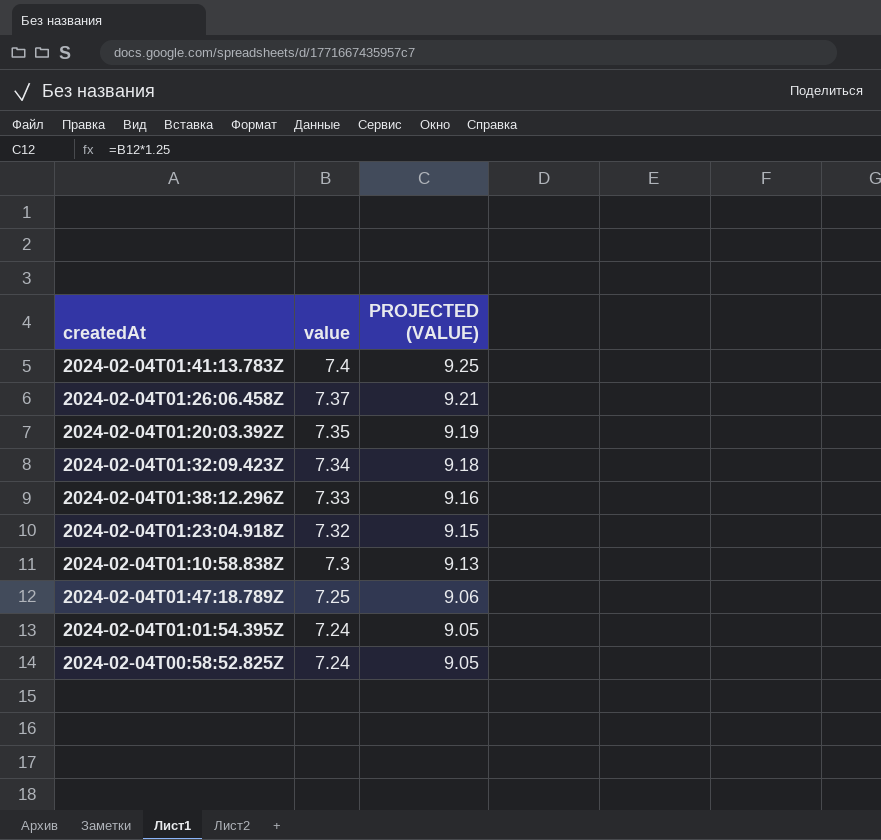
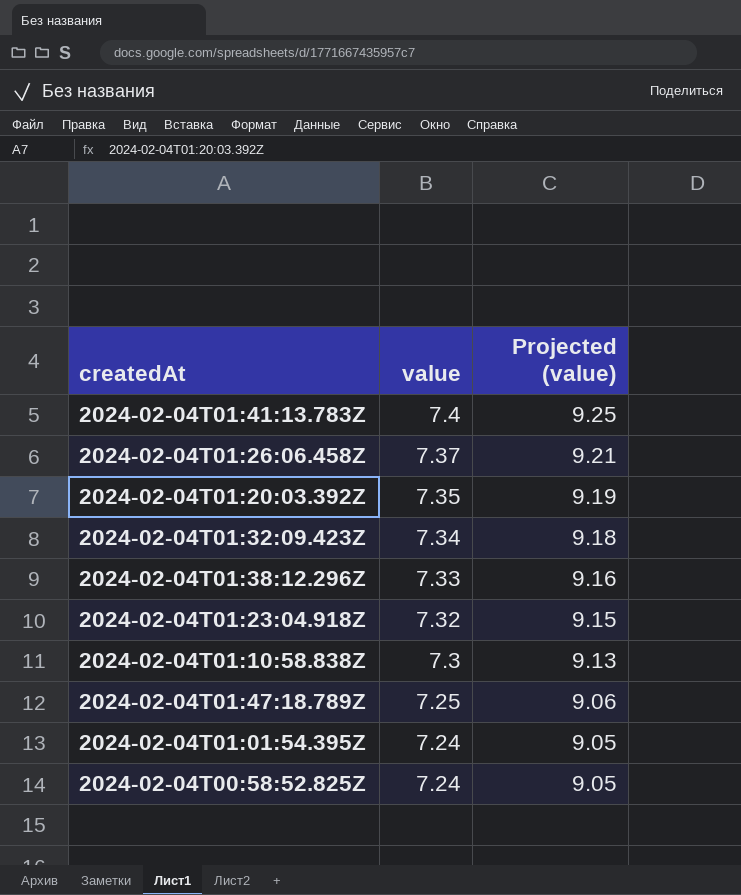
column name: PROJECTED (VALUE) -> Projected (value)

